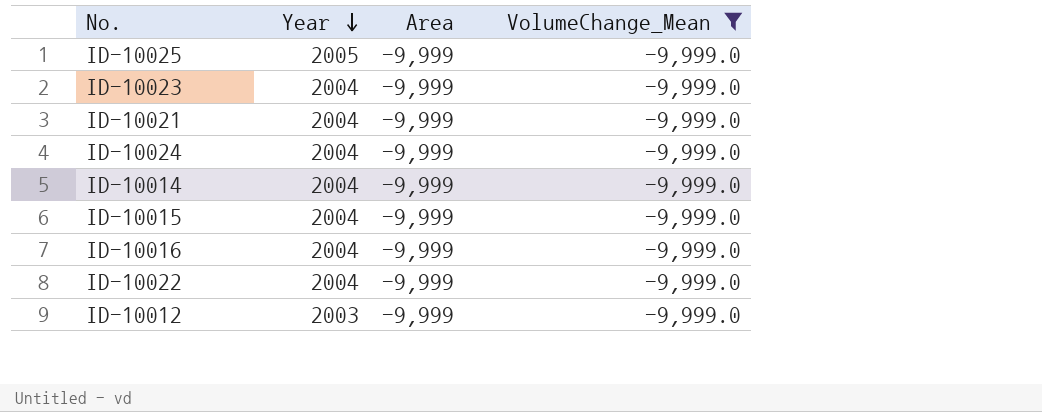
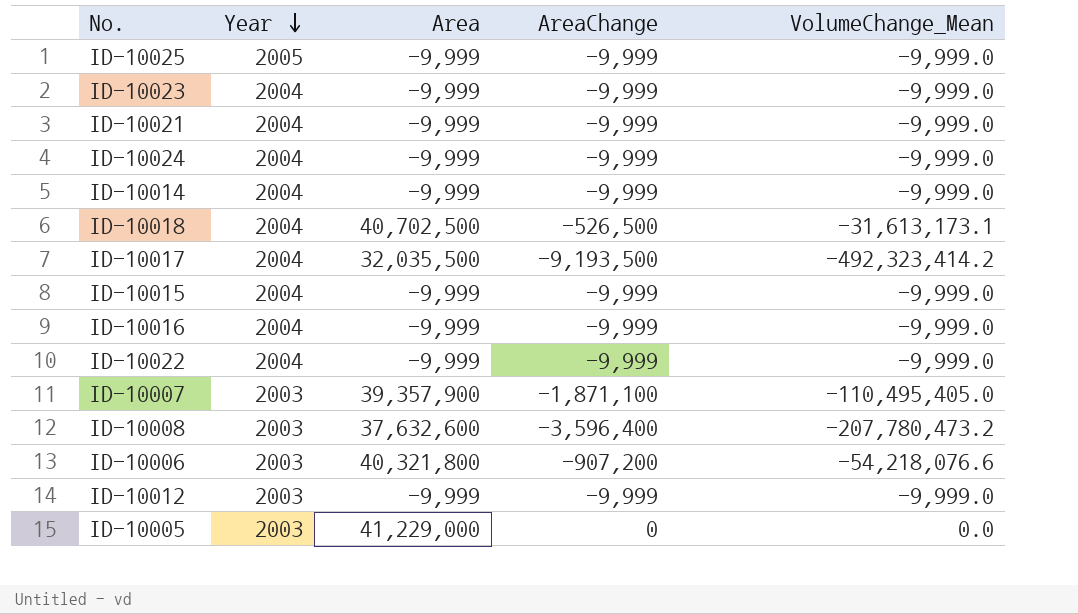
filter: VolumeChange_Mean = -9,999.0 -> none
column AreaChange | position: none -> 4

